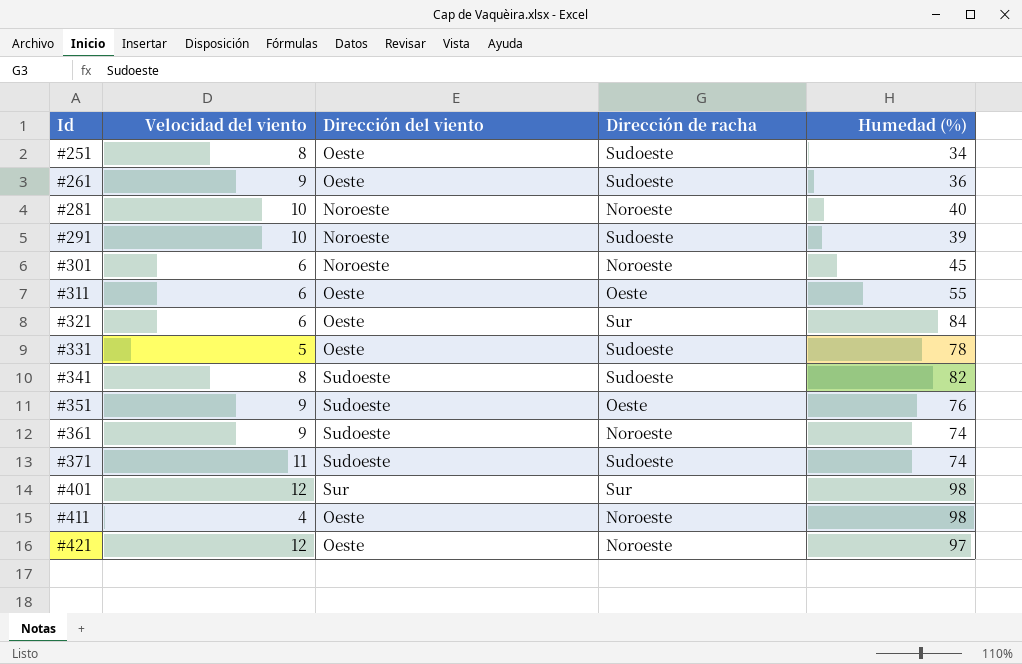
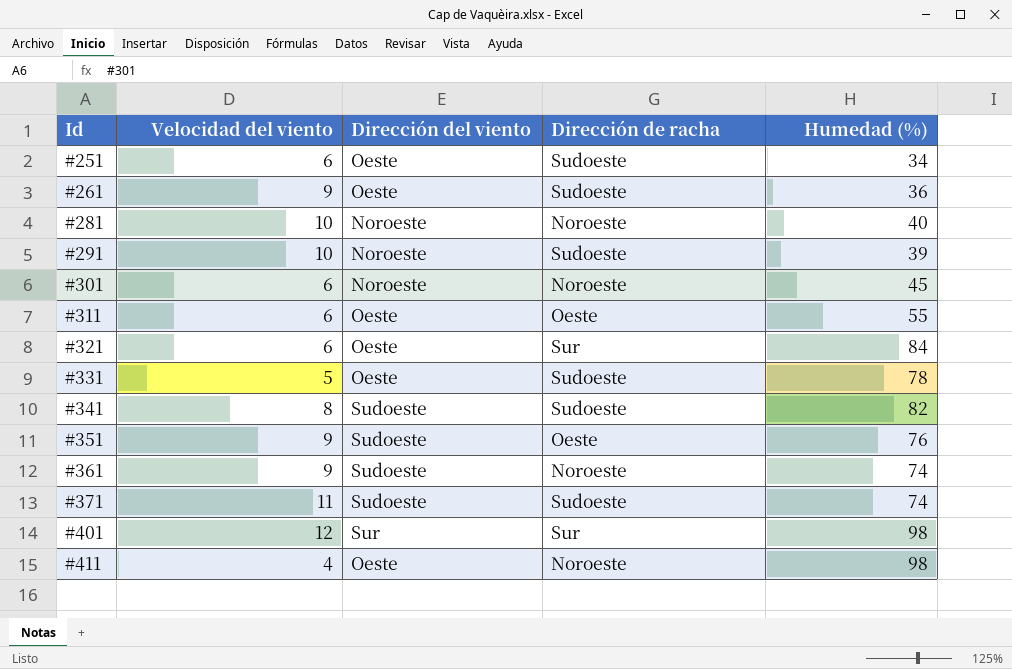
row #421: 12 | Oeste | Noroeste | 97 -> none
#251 | Velocidad del viento: 8 -> 6

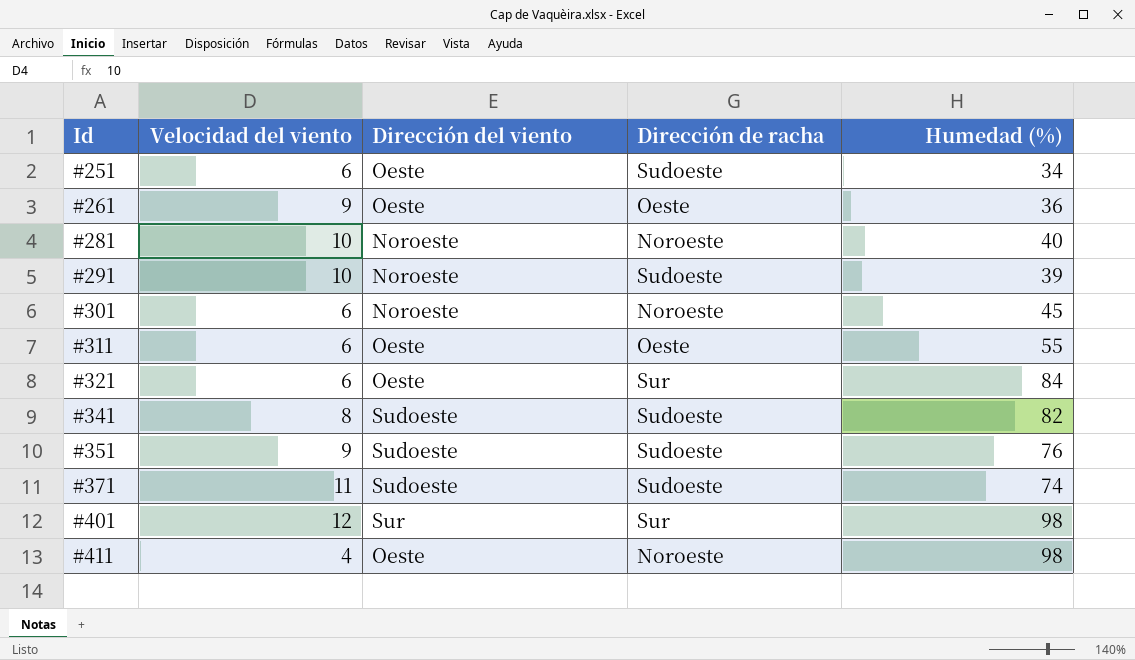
row #331: 5 | Oeste | Sudoeste | 78 -> none
row #361: 9 | Sudoeste | Noroeste | 74 -> none
#261 | Dirección de racha: Sudoeste -> Oeste
#351 | Dirección de racha: Oeste -> Sudoeste

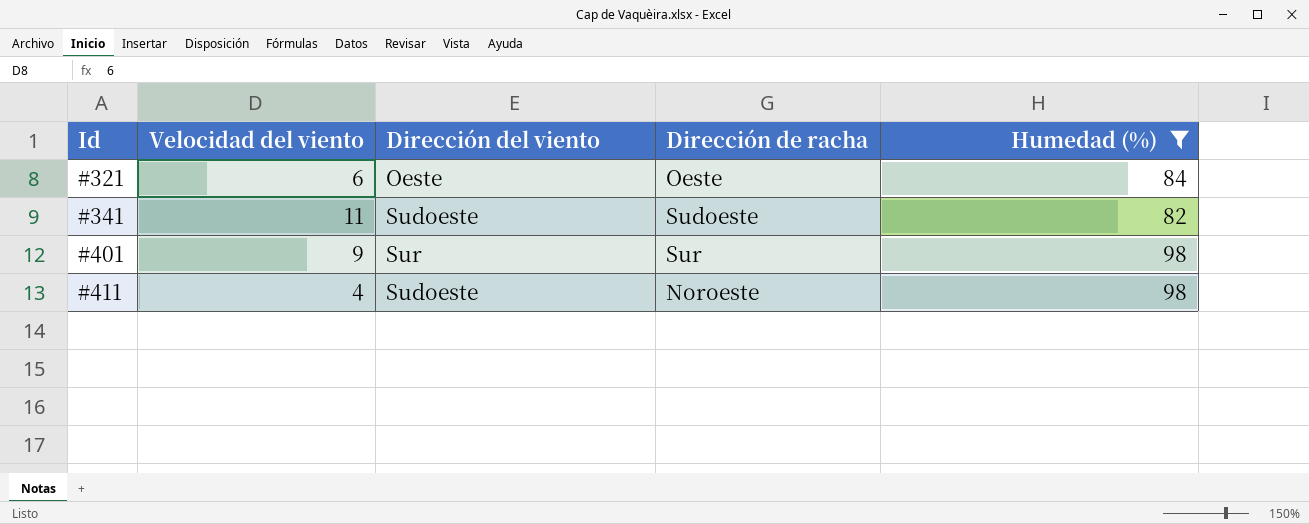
filter: none -> Humedad (%) >= 82
#321 | Dirección de racha: Sur -> Oeste
#341 | Velocidad del viento: 8 -> 11
#401 | Velocidad del viento: 12 -> 9
#411 | Dirección del viento: Oeste -> Sudoeste

